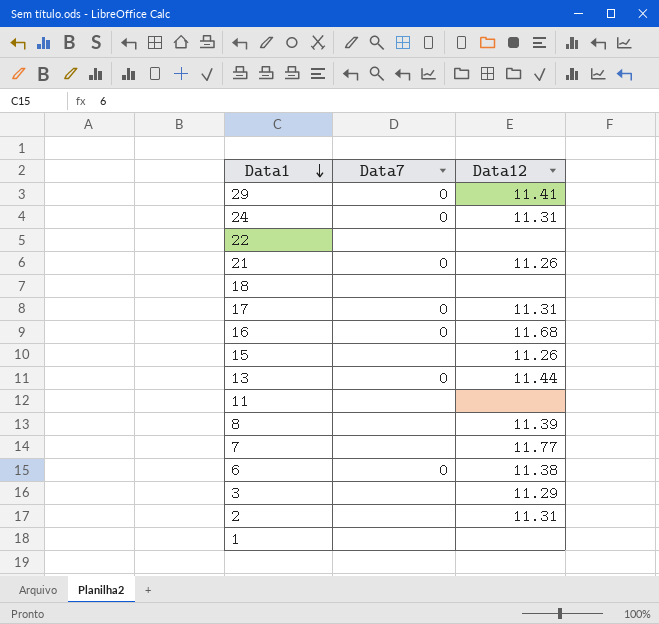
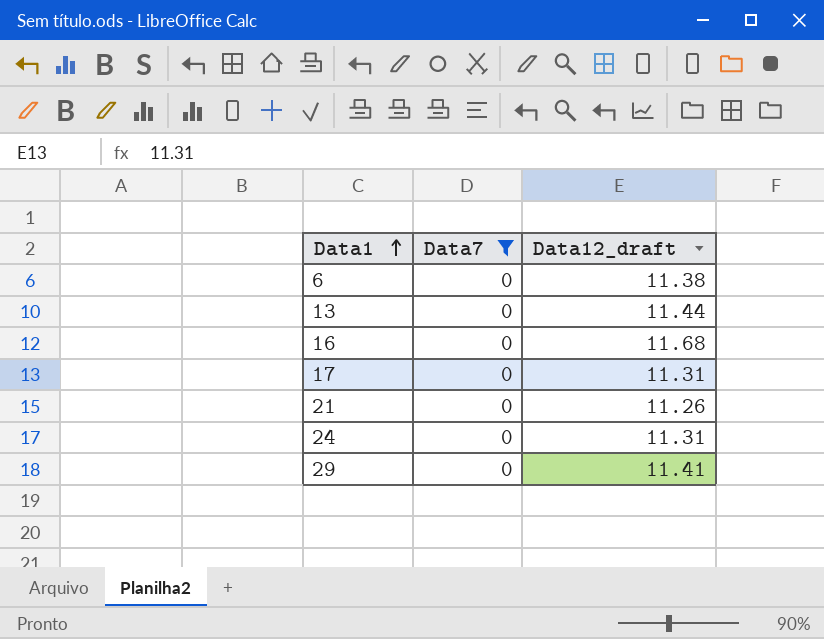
filter: none -> Data7 = 0
row order: Data1 descending -> Data1 ascending
column name: Data12 -> Data12_draft

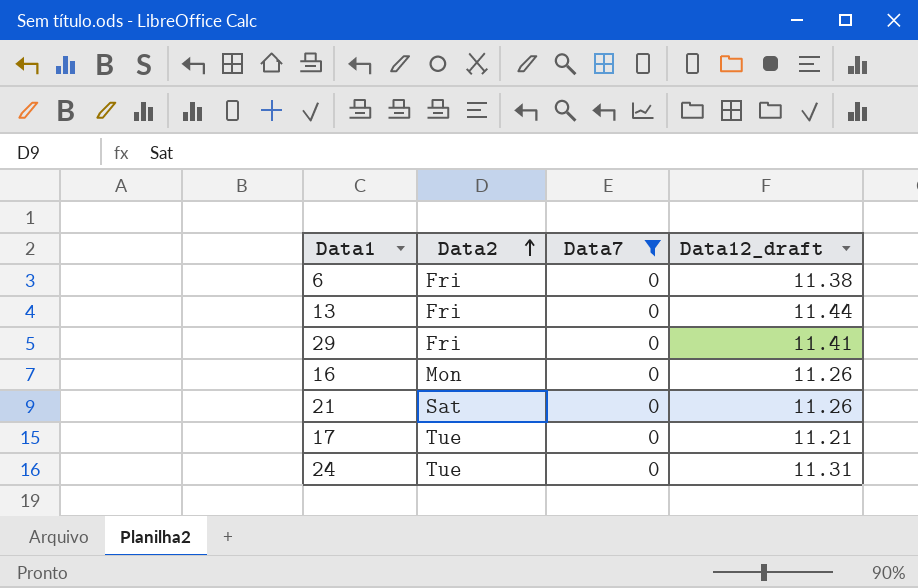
row order: Data1 ascending -> Data2 ascending
column Data2 | position: none -> 2
16 | Data12_draft: 11.68 -> 11.26
17 | Data12_draft: 11.31 -> 11.21

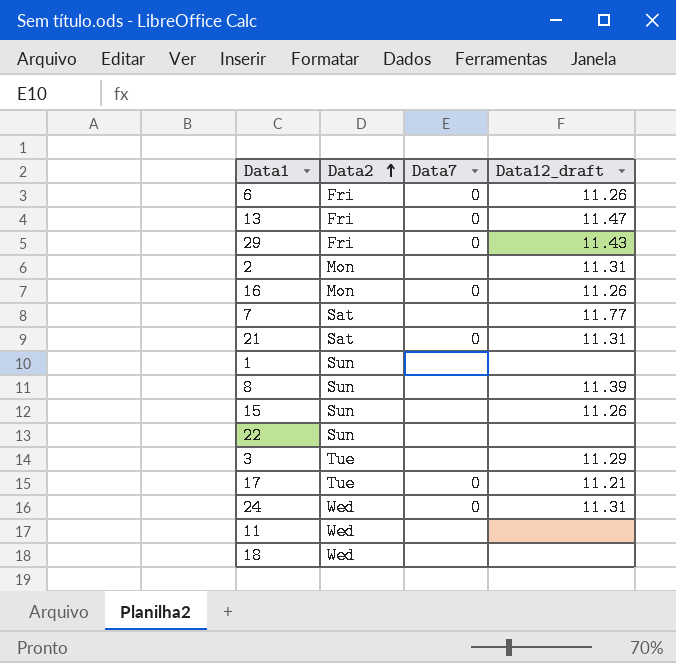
filter: Data7 = 0 -> none
6 | Data12_draft: 11.38 -> 11.26
13 | Data12_draft: 11.44 -> 11.47
29 | Data12_draft: 11.41 -> 11.43
21 | Data12_draft: 11.26 -> 11.31
24 | Data2: Tue -> Wed

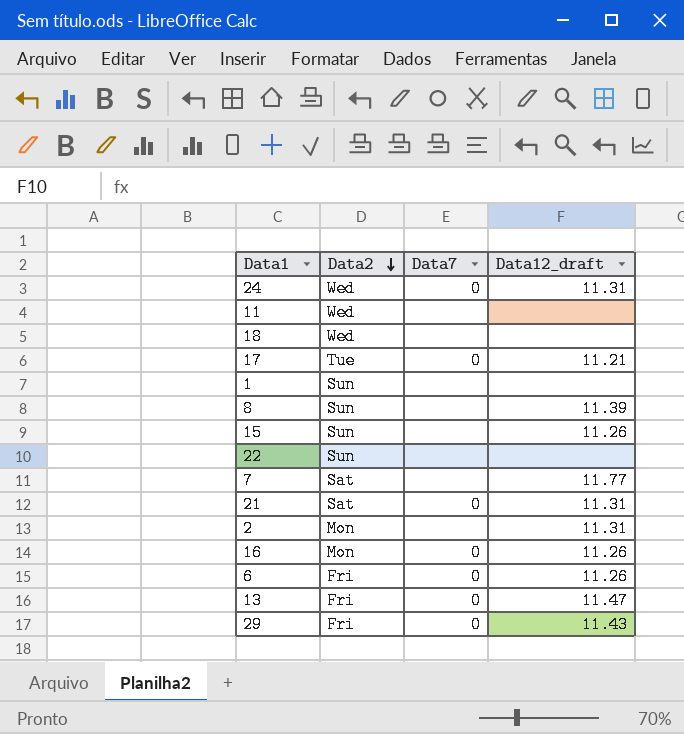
row order: Data2 ascending -> Data2 descending
row 3: Tue | none | 11.29 -> none

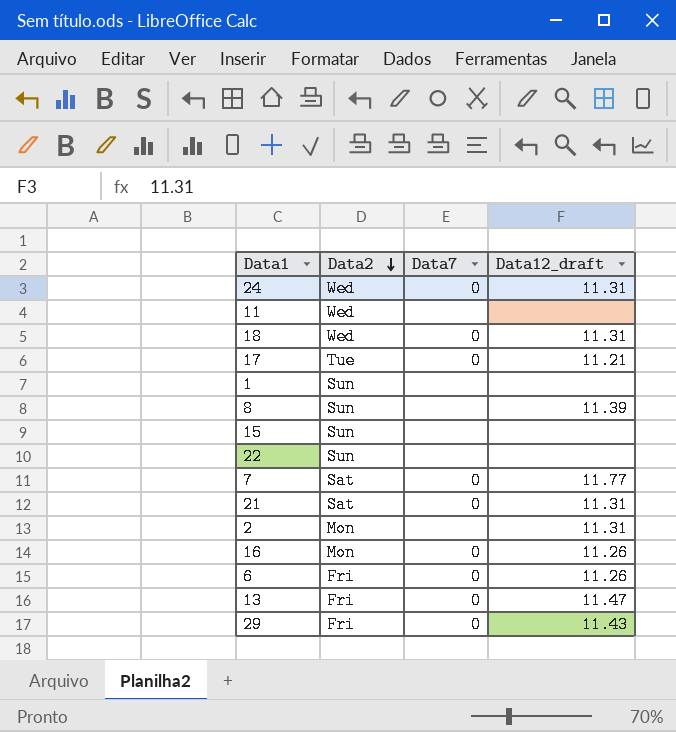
18 | Data7: none -> 0
18 | Data12_draft: none -> 11.31
15 | Data12_draft: 11.26 -> none
7 | Data7: none -> 0

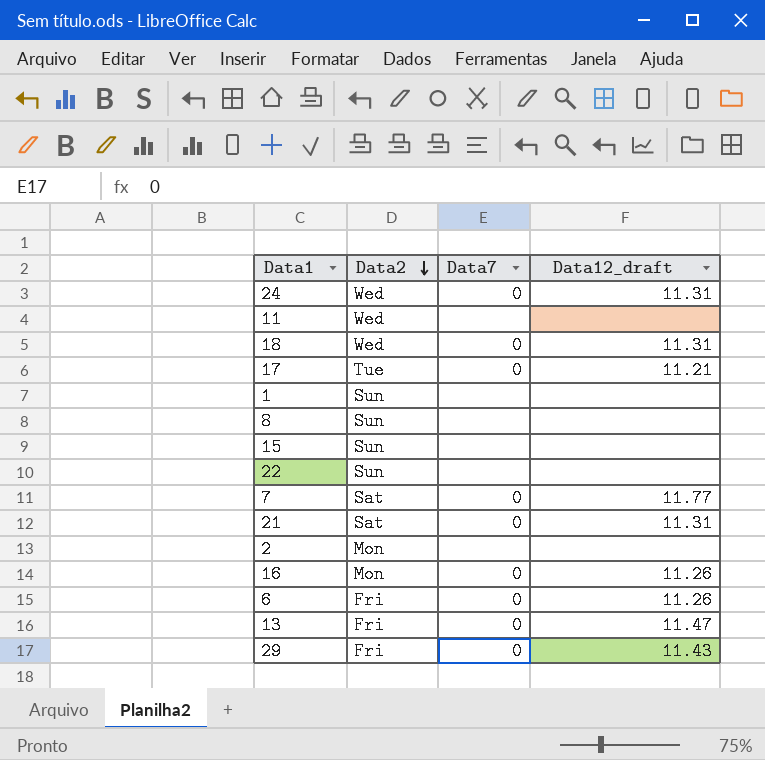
8 | Data12_draft: 11.39 -> none
2 | Data12_draft: 11.31 -> none

